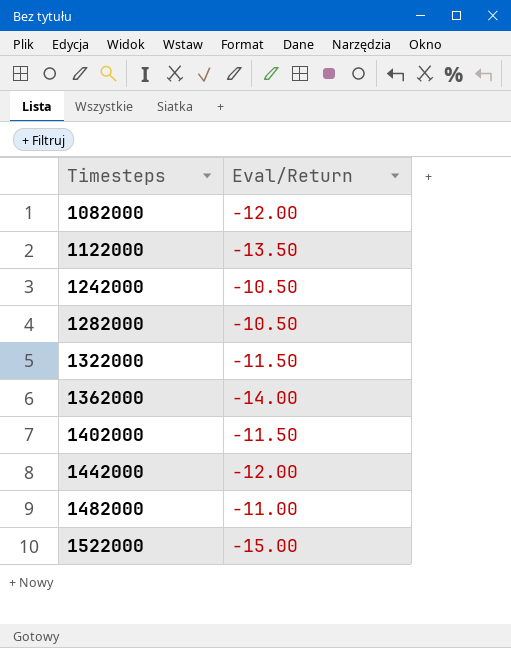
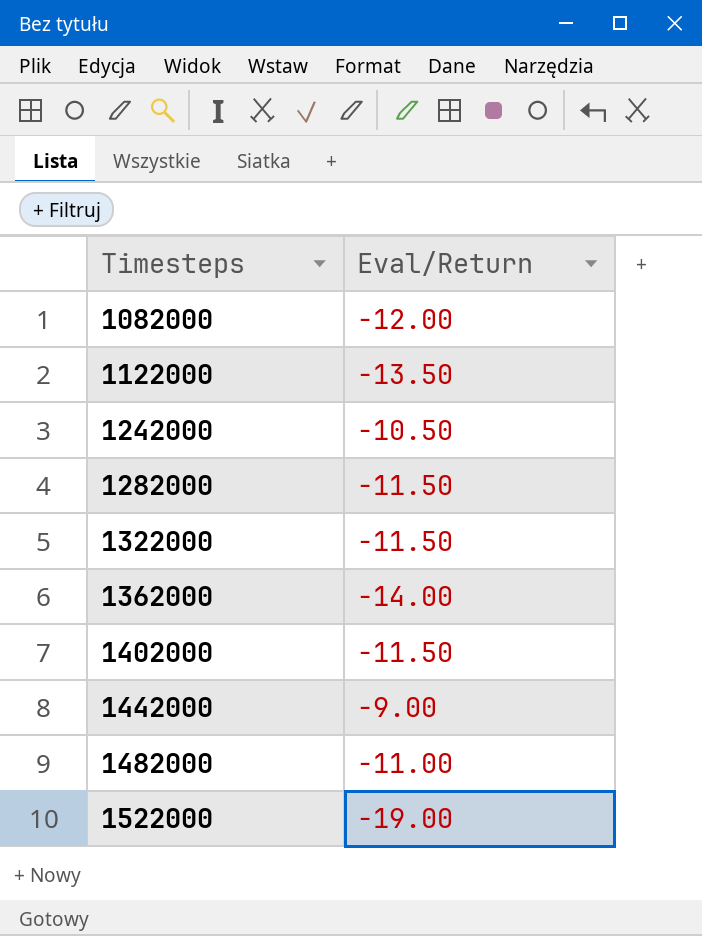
1282000 | Eval/Return: -10.50 -> -11.50
1442000 | Eval/Return: -12.00 -> -9.00
1522000 | Eval/Return: -15.00 -> -19.00

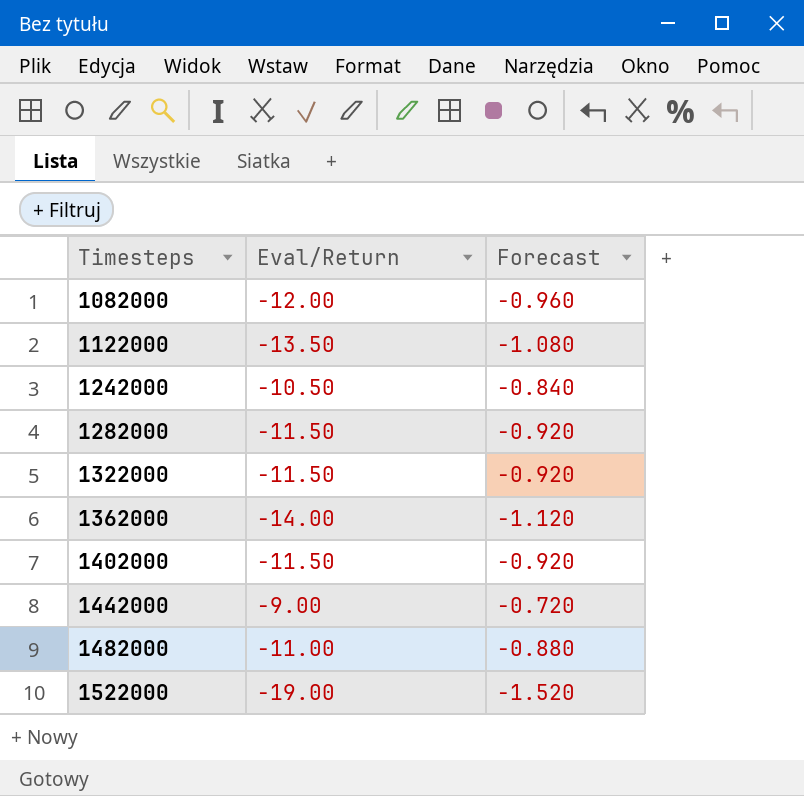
column Forecast | formula: none -> [Eval/Return] * 0.08

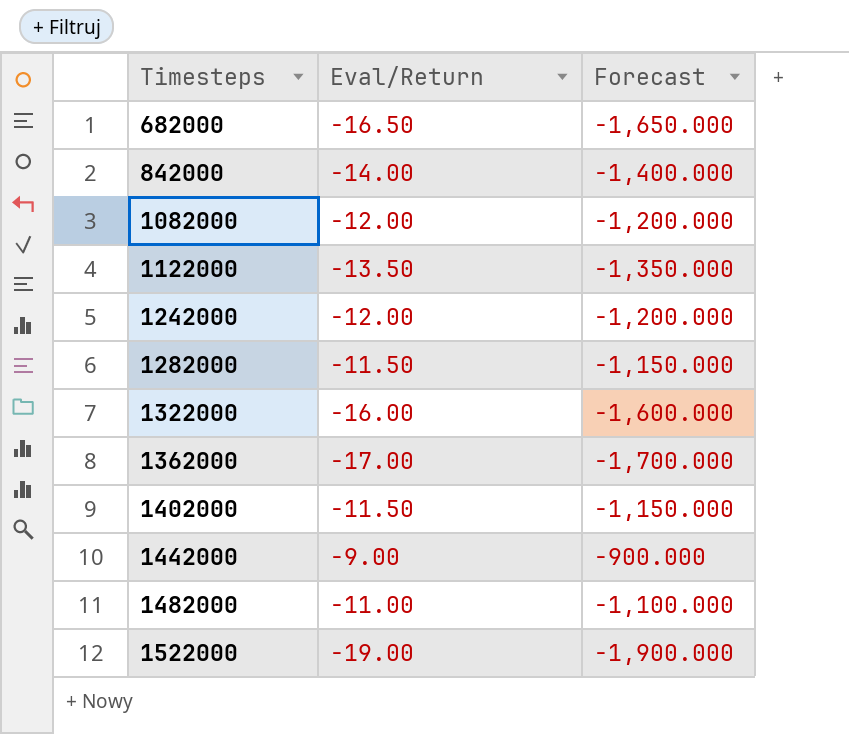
column Forecast | formula: [Eval/Return] * 0.08 -> [Eval/Return] * 100
row 682000: none -> -16.50 | -1,650.000
row 842000: none -> -14.00 | -1,400.000
1242000 | Eval/Return: -10.50 -> -12.00
1322000 | Eval/Return: -11.50 -> -16.00
1362000 | Eval/Return: -14.00 -> -17.00

